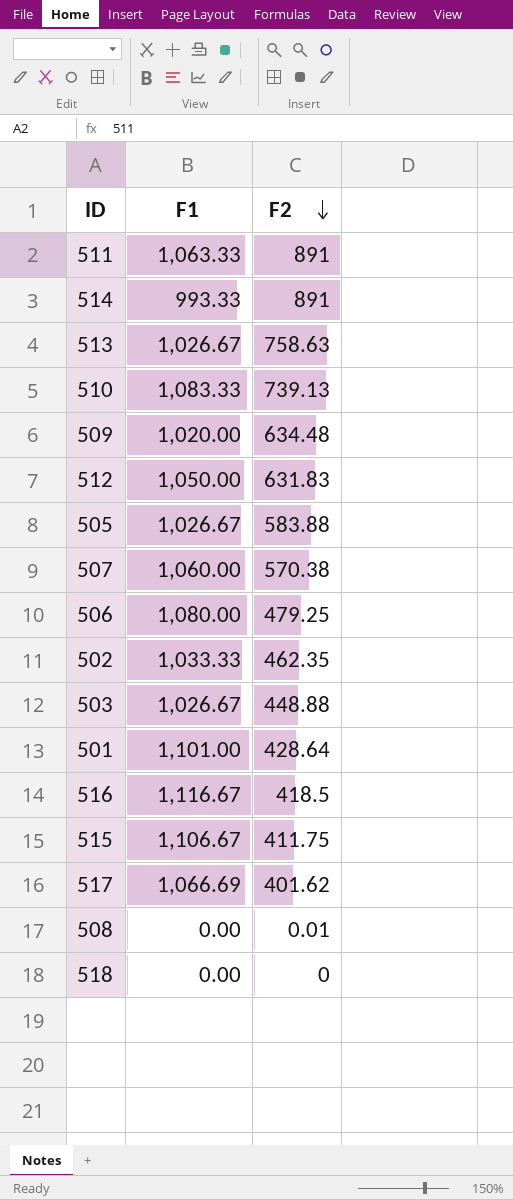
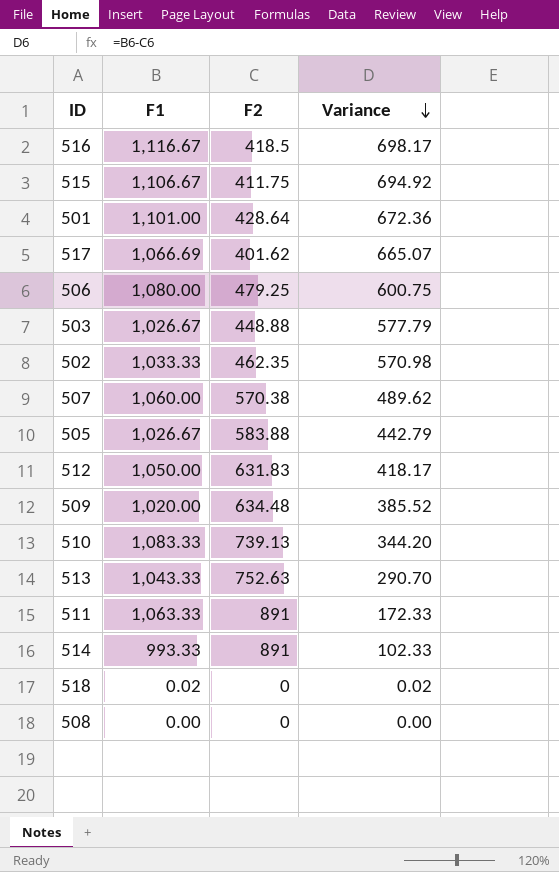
row order: F2 descending -> Variance descending
column Variance | formula: none -> [F1] - [F2]
513 | F1: 1,026.67 -> 1,043.33
513 | F2: 758.63 -> 752.63
518 | F1: 0.00 -> 0.02
508 | F2: 0.01 -> 0

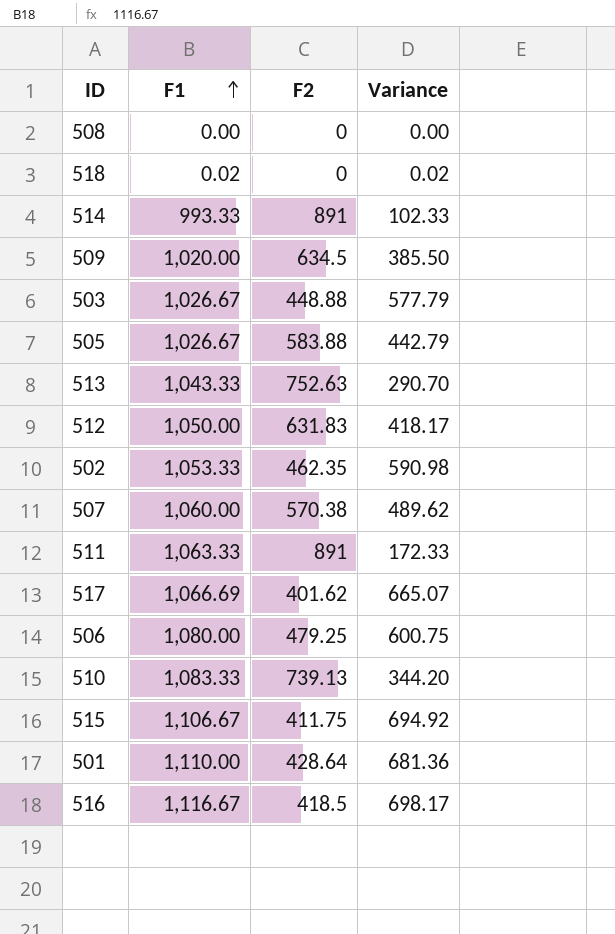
row order: Variance descending -> F1 ascending
509 | F2: 634.48 -> 634.5
509 | Variance: 385.52 -> 385.50
502 | F1: 1,033.33 -> 1,053.33
502 | Variance: 570.98 -> 590.98
501 | F1: 1,101.00 -> 1,110.00
501 | Variance: 672.36 -> 681.36

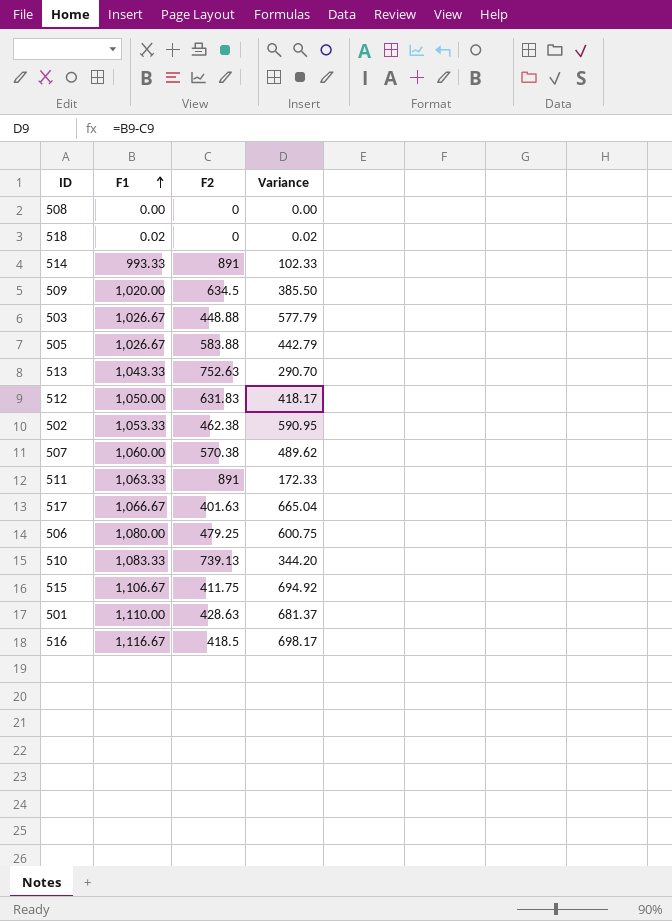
502 | F2: 462.35 -> 462.38
502 | Variance: 590.98 -> 590.95
517 | F1: 1,066.69 -> 1,066.67
517 | F2: 401.62 -> 401.63
517 | Variance: 665.07 -> 665.04
501 | F2: 428.64 -> 428.63
501 | Variance: 681.36 -> 681.37

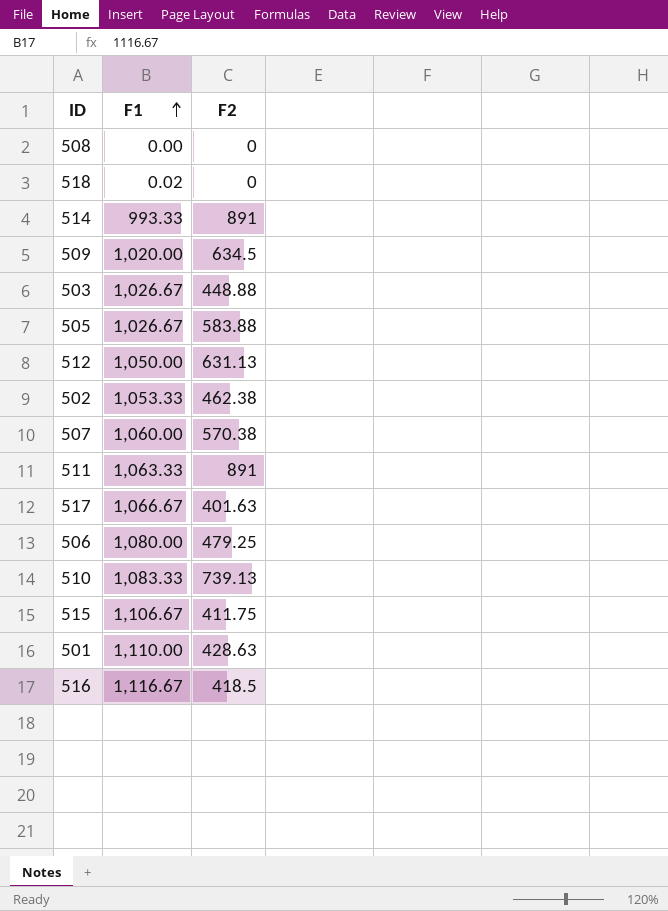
column Variance | formula: [F1] - [F2] -> none
row 513: 1,043.33 | 752.63 | 290.70 -> none
512 | F2: 631.83 -> 631.13

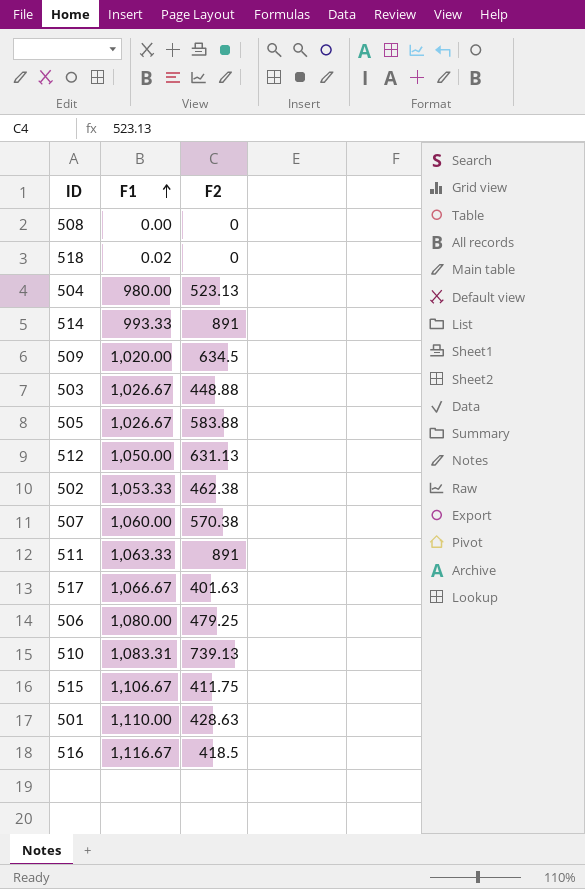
row 504: none -> 980.00 | 523.13
510 | F1: 1,083.33 -> 1,083.31

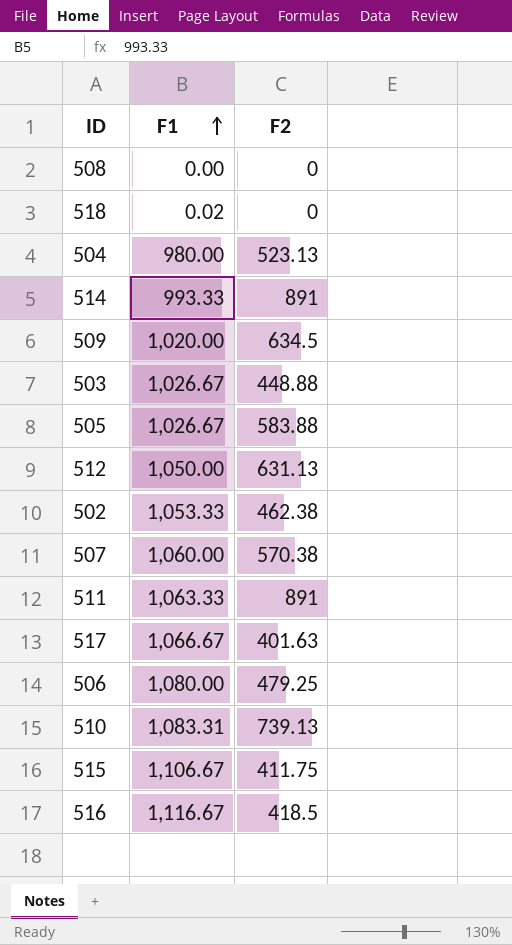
row 501: 1,110.00 | 428.63 -> none

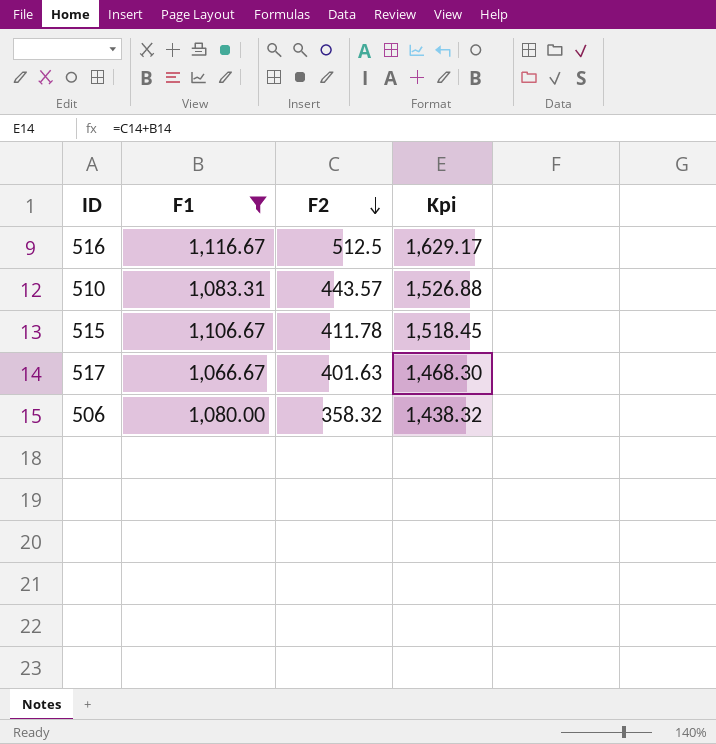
filter: none -> F1 >= 1,066.67
row order: F1 ascending -> F2 descending
column Kpi | formula: none -> [F1] + [F2]
516 | F2: 418.5 -> 512.5
510 | F2: 739.13 -> 443.57
515 | F2: 411.75 -> 411.78
506 | F2: 479.25 -> 358.32

